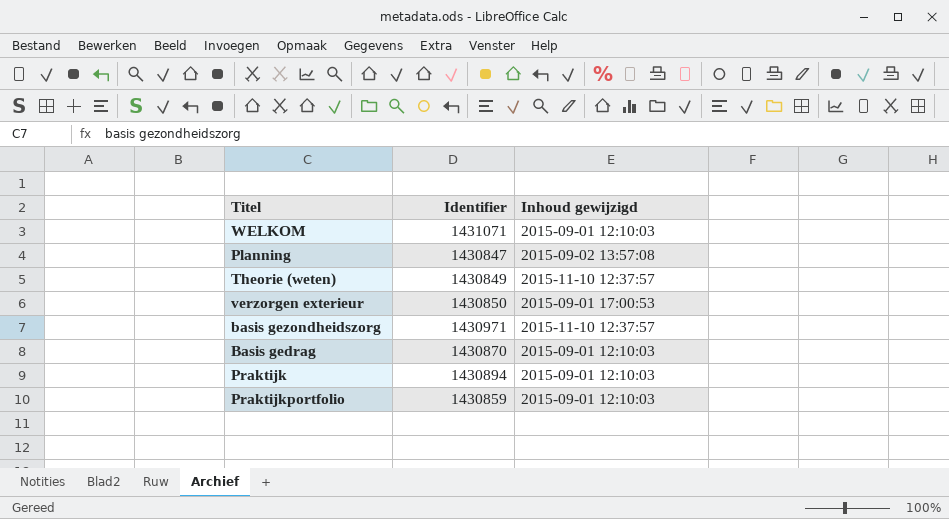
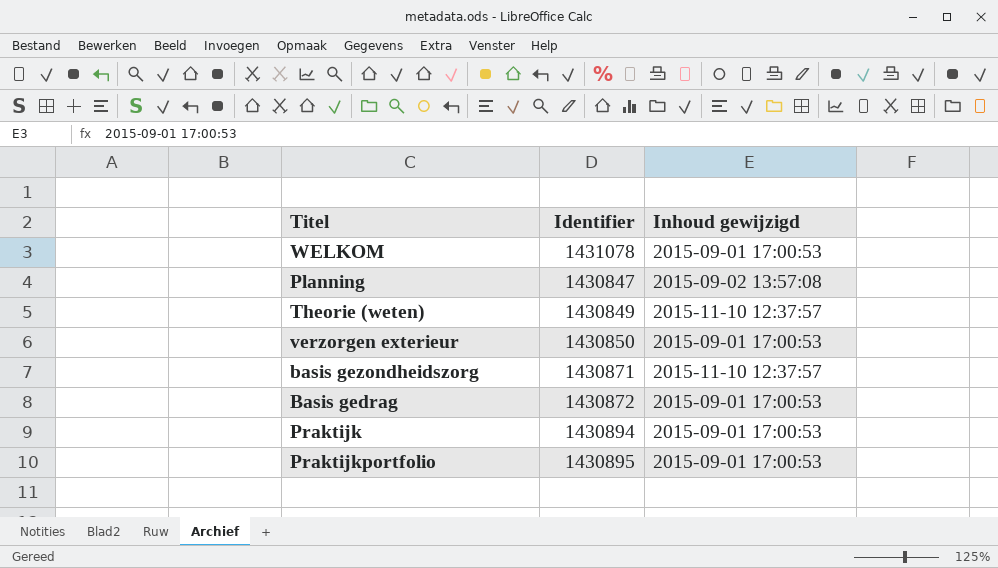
WELKOM | Identifier: 1431071 -> 1431078
WELKOM | Inhoud gewijzigd: 2015-09-01 12:10:03 -> 2015-09-01 17:00:53
basis gezondheidszorg | Identifier: 1430971 -> 1430871
Basis gedrag | Identifier: 1430870 -> 1430872
Basis gedrag | Inhoud gewijzigd: 2015-09-01 12:10:03 -> 2015-09-01 17:00:53
Praktijk | Inhoud gewijzigd: 2015-09-01 12:10:03 -> 2015-09-01 17:00:53
Praktijkportfolio | Identifier: 1430859 -> 1430895
Praktijkportfolio | Inhoud gewijzigd: 2015-09-01 12:10:03 -> 2015-09-01 17:00:53

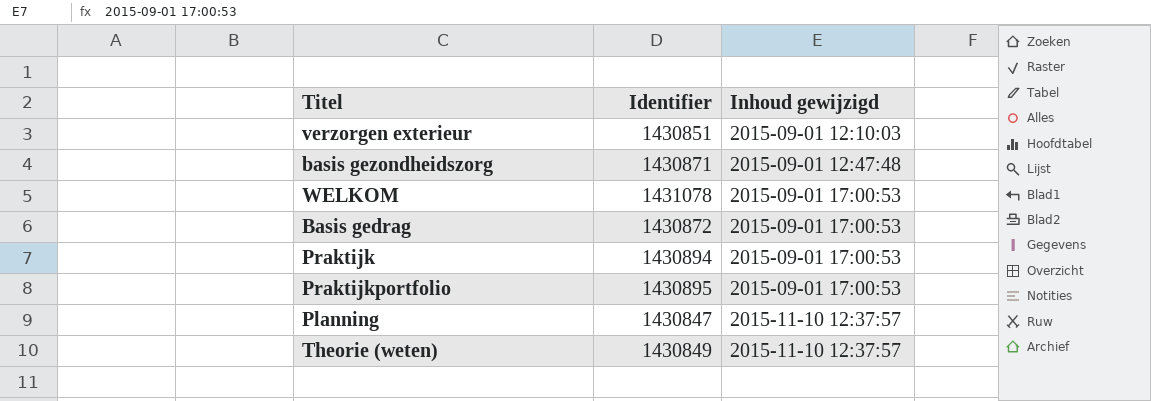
row order: none -> Inhoud gewijzigd ascending
verzorgen exterieur | Identifier: 1430850 -> 1430851
verzorgen exterieur | Inhoud gewijzigd: 2015-09-01 17:00:53 -> 2015-09-01 12:10:03
basis gezondheidszorg | Inhoud gewijzigd: 2015-11-10 12:37:57 -> 2015-09-01 12:47:48
Planning | Inhoud gewijzigd: 2015-09-02 13:57:08 -> 2015-11-10 12:37:57

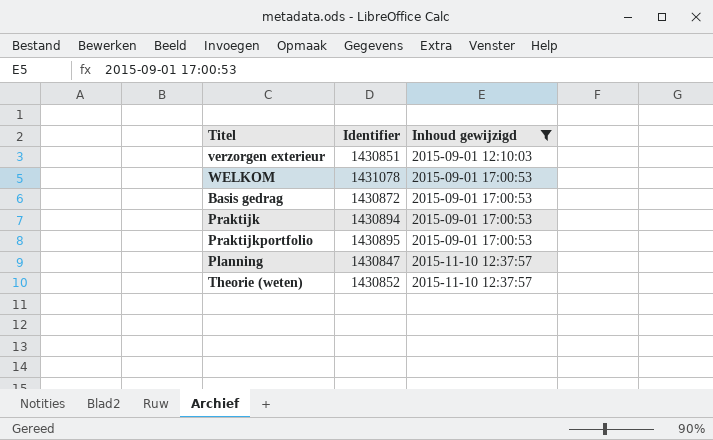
filter: none -> Inhoud gewijzigd != 2015-09-01 12:47:48
Theorie (weten) | Identifier: 1430849 -> 1430852

